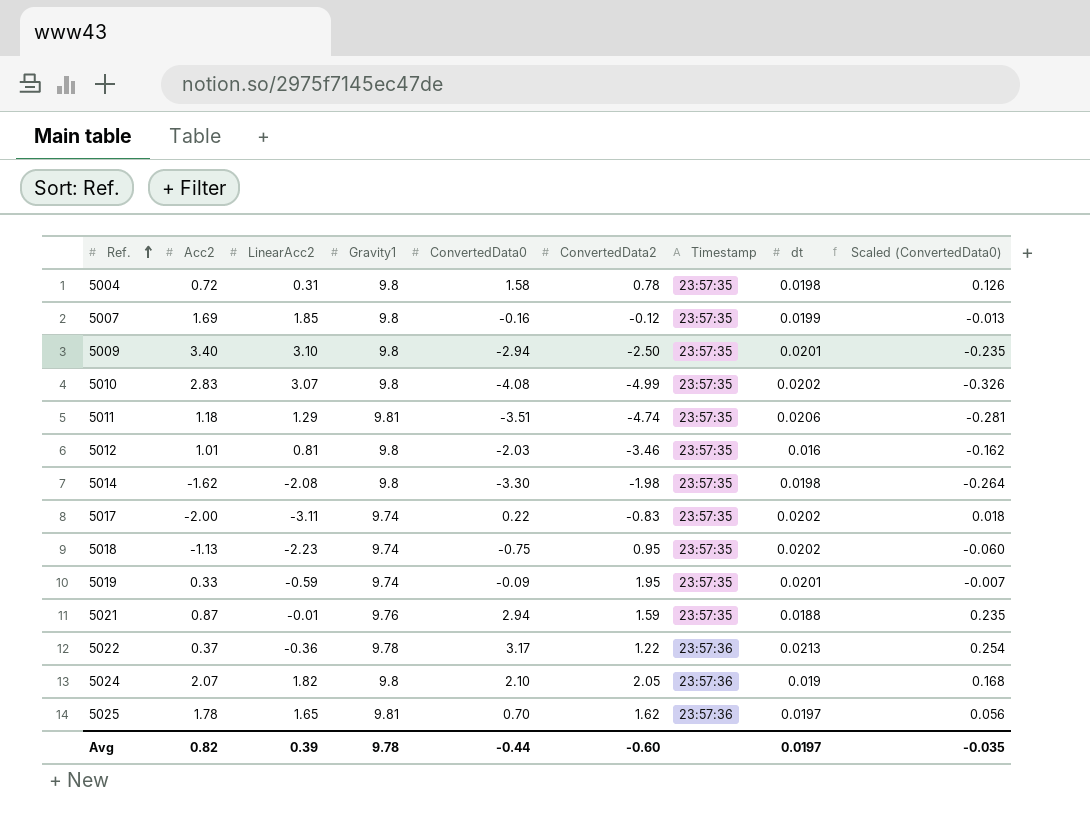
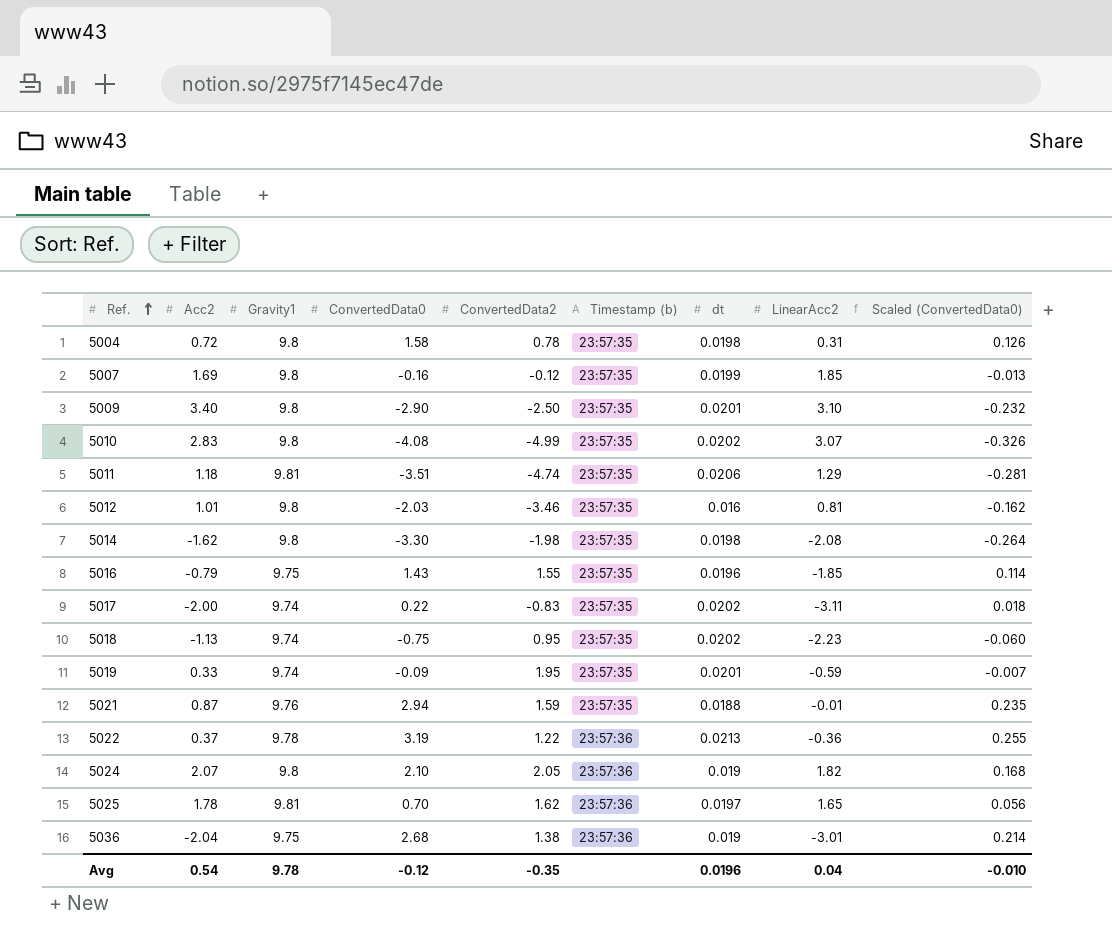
column name: Timestamp -> Timestamp (b)
column LinearAcc2 | position: 3 -> 8
5009 | ConvertedData0: -2.94 -> -2.90
5009 | Scaled (ConvertedData0): -0.235 -> -0.232
row 5016: none -> -0.79 | 9.75 | 1.43 | 1.55 | 23:57:35 | 0.0196 | -1.85 | 0.114
5022 | ConvertedData0: 3.17 -> 3.19
5022 | Scaled (ConvertedData0): 0.254 -> 0.255
row 5036: none -> -2.04 | 9.75 | 2.68 | 1.38 | 23:57:36 | 0.019 | -3.01 | 0.214
Avg | Acc2: 0.82 -> 0.54
Avg | ConvertedData0: -0.44 -> -0.12
Avg | ConvertedData2: -0.60 -> -0.35
Avg | dt: 0.0197 -> 0.0196
Avg | LinearAcc2: 0.39 -> 0.04
Avg | Scaled (ConvertedData0): -0.035 -> -0.010

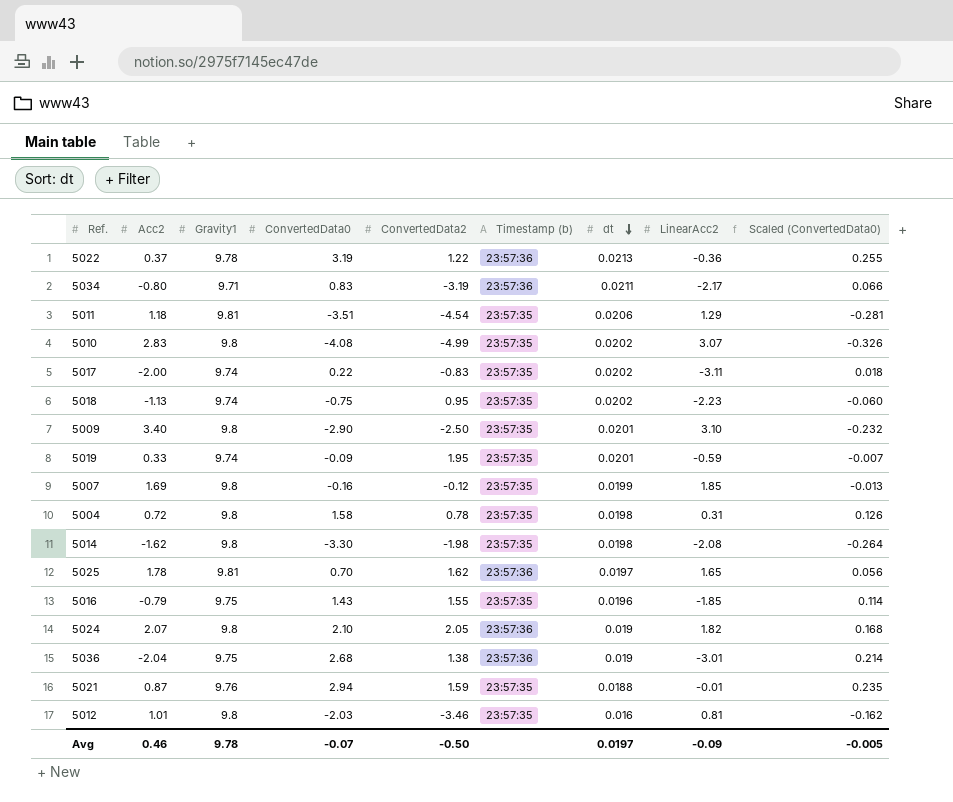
row order: Ref. ascending -> dt descending
row 5034: none -> -0.80 | 9.71 | 0.83 | -3.19 | 23:57:36 | 0.0211 | -2.17 | 0.066
5011 | ConvertedData2: -4.74 -> -4.54
Avg | Acc2: 0.54 -> 0.46
Avg | ConvertedData0: -0.12 -> -0.07
Avg | ConvertedData2: -0.35 -> -0.50
Avg | dt: 0.0196 -> 0.0197
Avg | LinearAcc2: 0.04 -> -0.09
Avg | Scaled (ConvertedData0): -0.010 -> -0.005

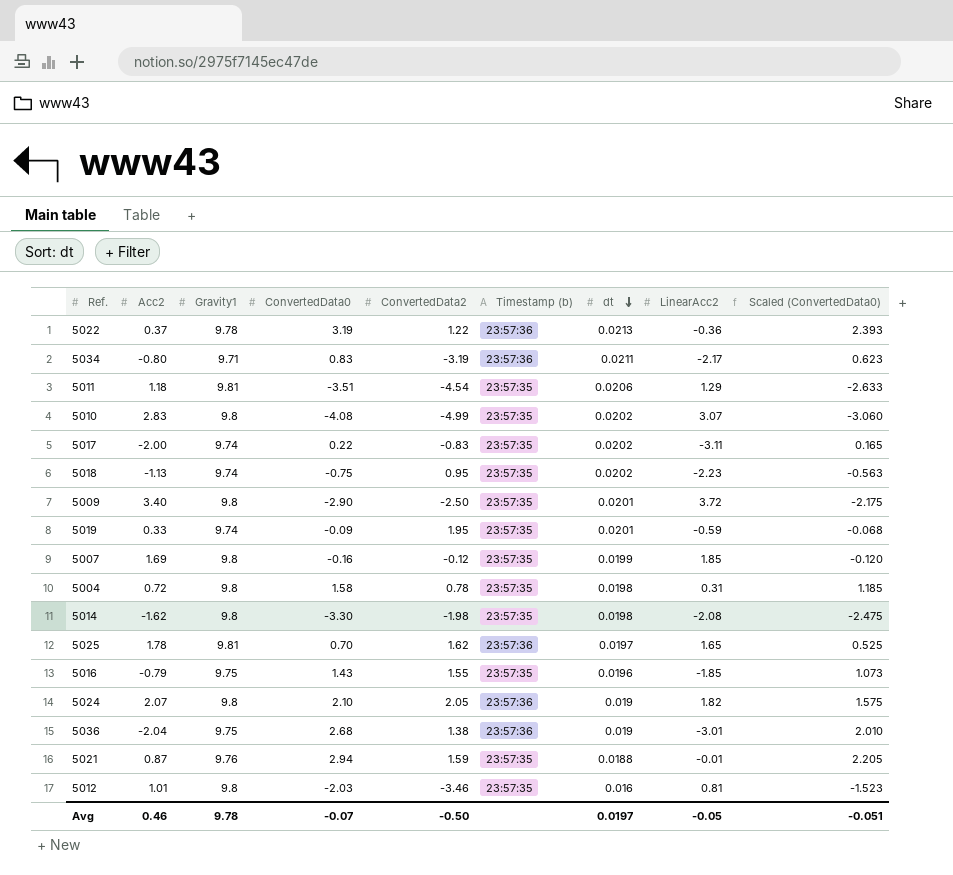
column Scaled (ConvertedData0) | formula: [ConvertedData0] * 0.08 -> [ConvertedData0] * 0.75
5009 | LinearAcc2: 3.10 -> 3.72
Avg | LinearAcc2: -0.09 -> -0.05
Avg | Scaled (ConvertedData0): -0.005 -> -0.051

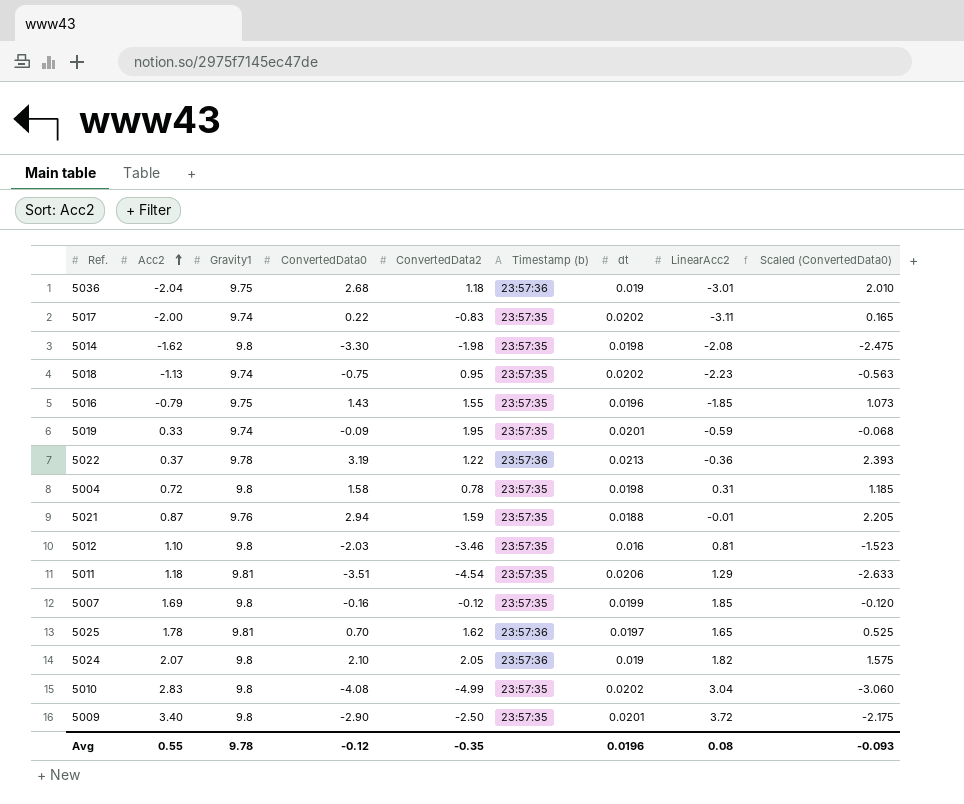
row order: dt descending -> Acc2 ascending
row 5034: -0.80 | 9.71 | 0.83 | -3.19 | 23:57:36 | 0.0211 | -2.17 | 0.623 -> none
5036 | ConvertedData2: 1.38 -> 1.18
5012 | Acc2: 1.01 -> 1.10
5010 | LinearAcc2: 3.07 -> 3.04
Avg | Acc2: 0.46 -> 0.55
Avg | ConvertedData0: -0.07 -> -0.12
Avg | ConvertedData2: -0.50 -> -0.35
Avg | dt: 0.0197 -> 0.0196
Avg | LinearAcc2: -0.05 -> 0.08
Avg | Scaled (ConvertedData0): -0.051 -> -0.093

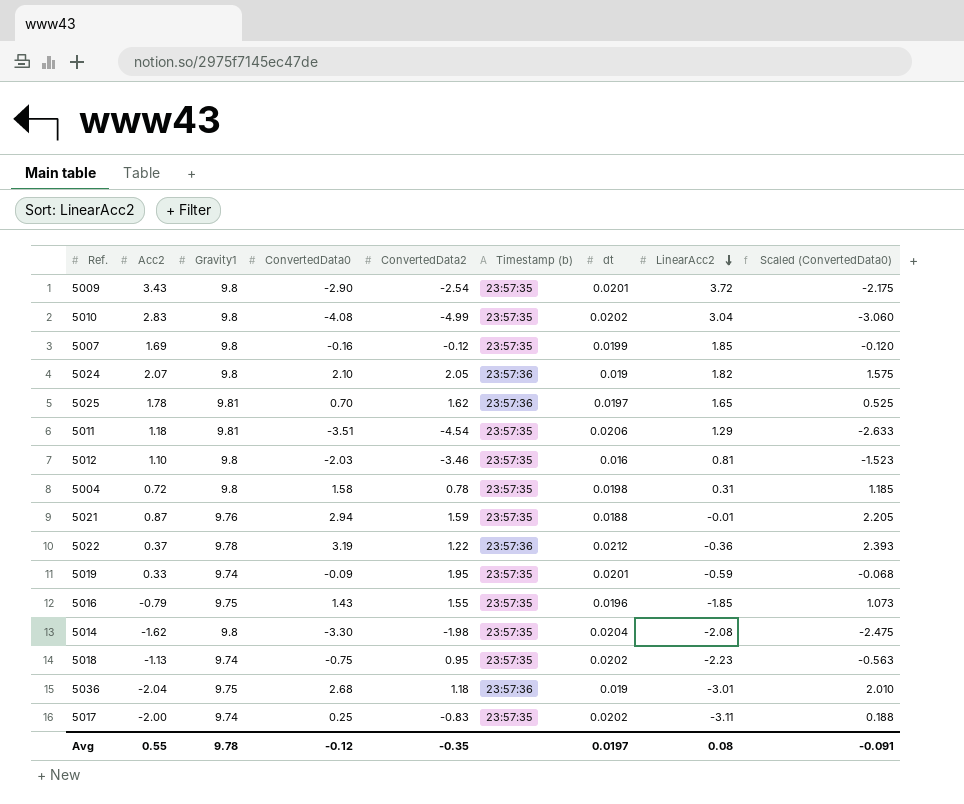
row order: Acc2 ascending -> LinearAcc2 descending
5009 | Acc2: 3.40 -> 3.43
5009 | ConvertedData2: -2.50 -> -2.54
5022 | dt: 0.0213 -> 0.0212
5014 | dt: 0.0198 -> 0.0204
5017 | ConvertedData0: 0.22 -> 0.25
5017 | Scaled (ConvertedData0): 0.165 -> 0.188
Avg | dt: 0.0196 -> 0.0197
Avg | Scaled (ConvertedData0): -0.093 -> -0.091

